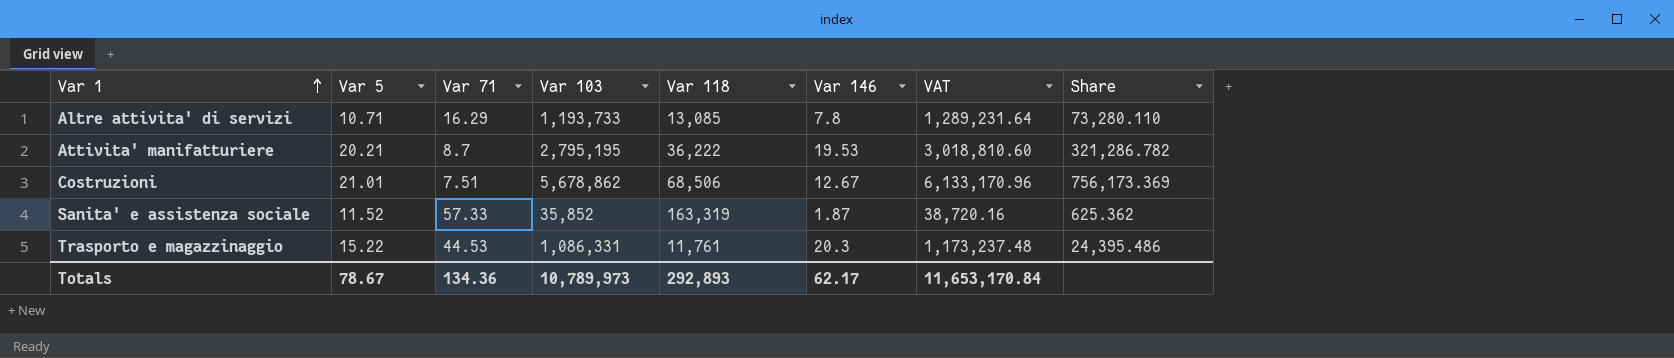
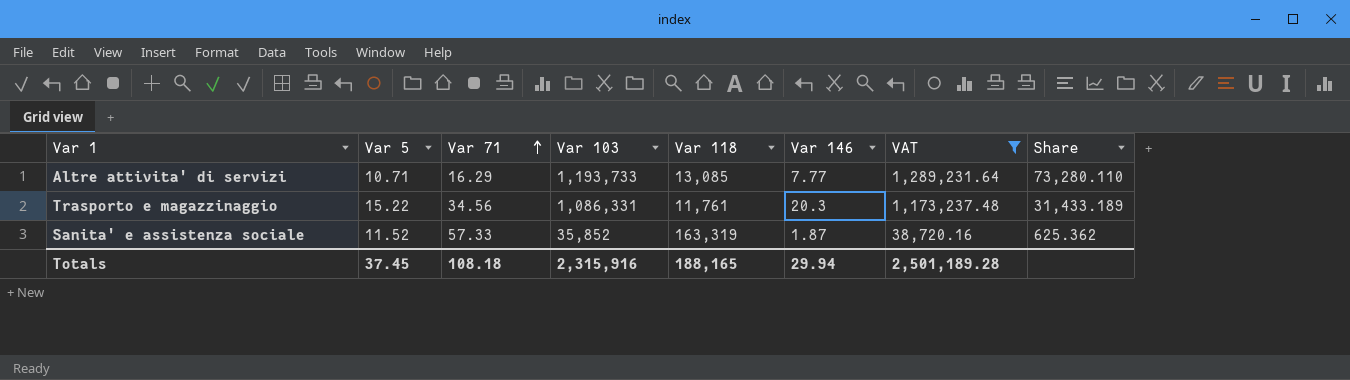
filter: none -> VAT <= 1,289,231.64
row order: Var 1 ascending -> Var 71 ascending
Altre attivita' di servizi | Var 146: 7.8 -> 7.77
Trasporto e magazzinaggio | Var 71: 44.53 -> 34.56
Trasporto e magazzinaggio | Share: 24,395.486 -> 31,433.189
Totals | Var 5: 78.67 -> 37.45
Totals | Var 71: 134.36 -> 108.18
Totals | Var 103: 10,789,973 -> 2,315,916
Totals | Var 118: 292,893 -> 188,165
Totals | Var 146: 62.17 -> 29.94
Totals | VAT: 11,653,170.84 -> 2,501,189.28

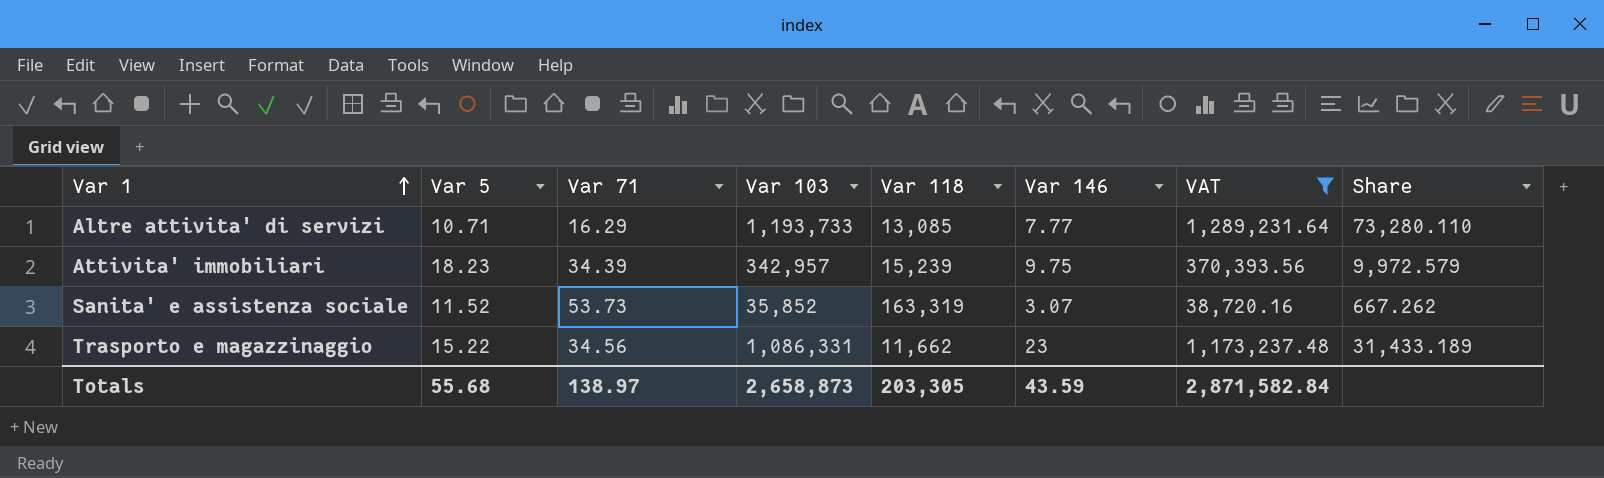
row order: Var 71 ascending -> Var 1 ascending
row Attivita' immobiliari: none -> 18.23 | 34.39 | 342,957 | 15,239 | 9.75 | 370,393.56 | 9,972.579
Sanita' e assistenza sociale | Var 71: 57.33 -> 53.73
Sanita' e assistenza sociale | Var 146: 1.87 -> 3.07
Sanita' e assistenza sociale | Share: 625.362 -> 667.262
Trasporto e magazzinaggio | Var 118: 11,761 -> 11,662
Trasporto e magazzinaggio | Var 146: 20.3 -> 23
Totals | Var 5: 37.45 -> 55.68
Totals | Var 71: 108.18 -> 138.97
Totals | Var 103: 2,315,916 -> 2,658,873
Totals | Var 118: 188,165 -> 203,305
Totals | Var 146: 29.94 -> 43.59
Totals | VAT: 2,501,189.28 -> 2,871,582.84

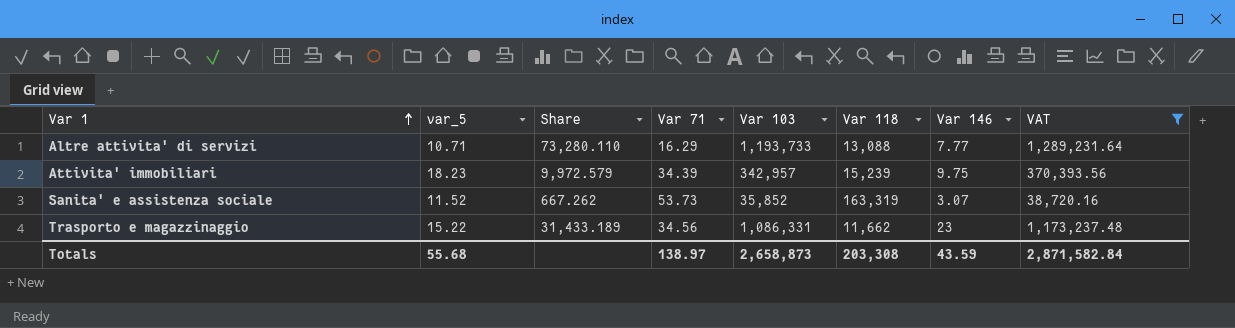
column name: Var 5 -> var_5
column Share | position: 8 -> 3
Altre attivita' di servizi | Var 118: 13,085 -> 13,088
Totals | Var 118: 203,305 -> 203,308

